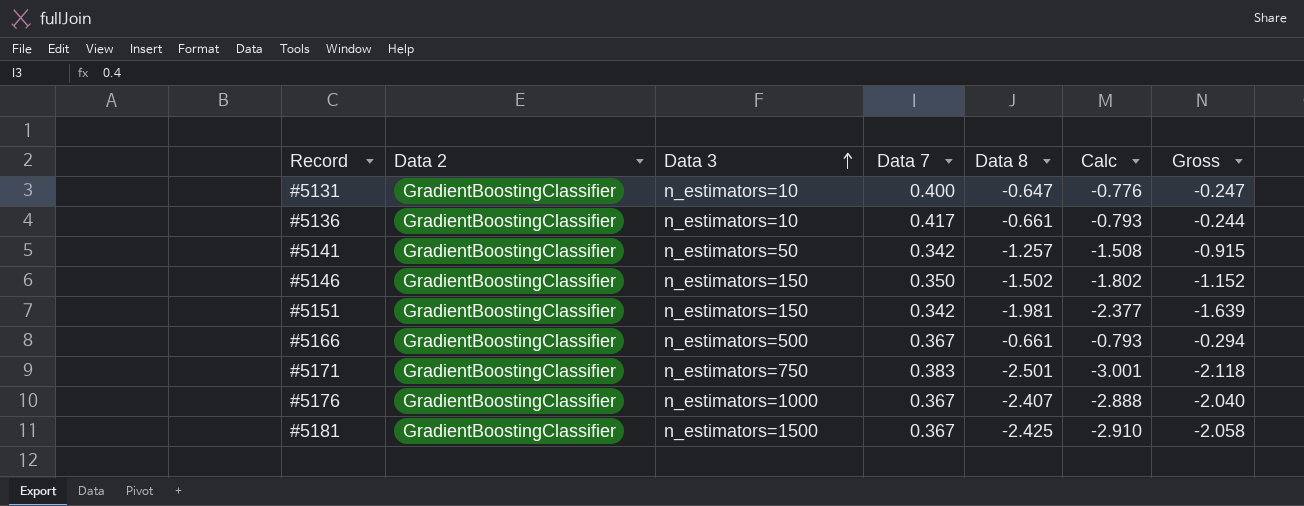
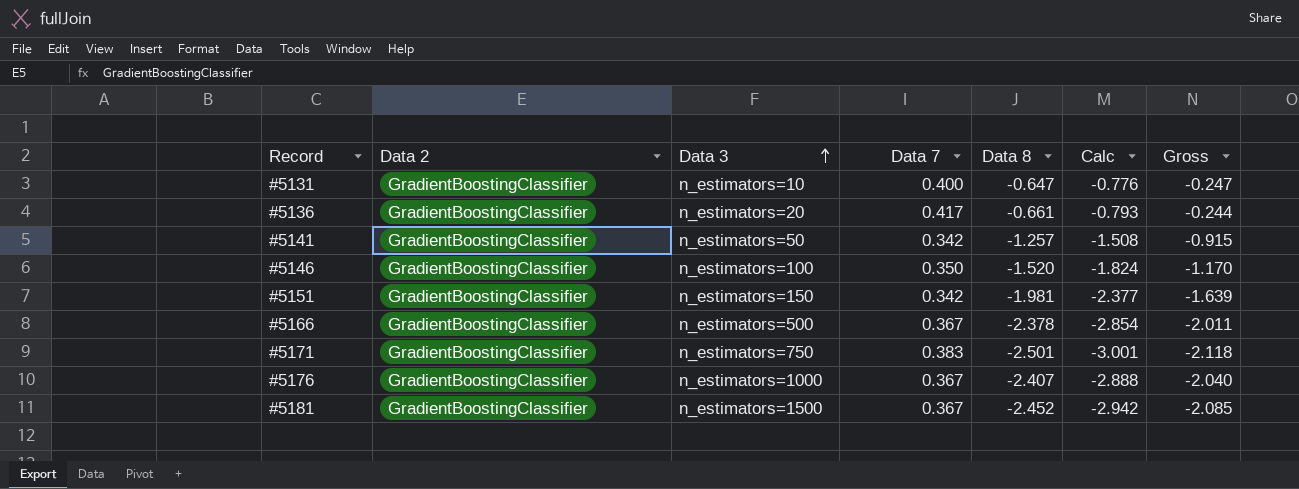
#5136 | Data 3: n_estimators=10 -> n_estimators=20
#5146 | Data 3: n_estimators=150 -> n_estimators=100
#5146 | Data 8: -1.502 -> -1.520
#5146 | Calc: -1.802 -> -1.824
#5146 | Gross: -1.152 -> -1.170
#5166 | Data 8: -0.661 -> -2.378
#5166 | Calc: -0.793 -> -2.854
#5166 | Gross: -0.294 -> -2.011
#5181 | Data 8: -2.425 -> -2.452
#5181 | Calc: -2.910 -> -2.942
#5181 | Gross: -2.058 -> -2.085

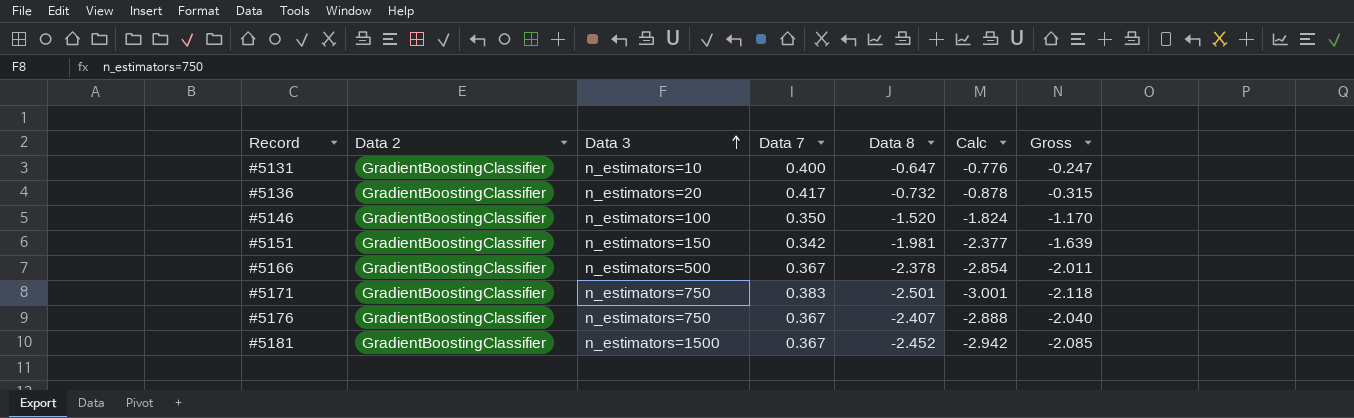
row #5141: GradientBoostingClassifier | n_estimators=50 | 0.342 | -1.257 | -1.508 | -0.915 -> none
#5136 | Data 8: -0.661 -> -0.732
#5136 | Calc: -0.793 -> -0.878
#5136 | Gross: -0.244 -> -0.315
#5176 | Data 3: n_estimators=1000 -> n_estimators=750

